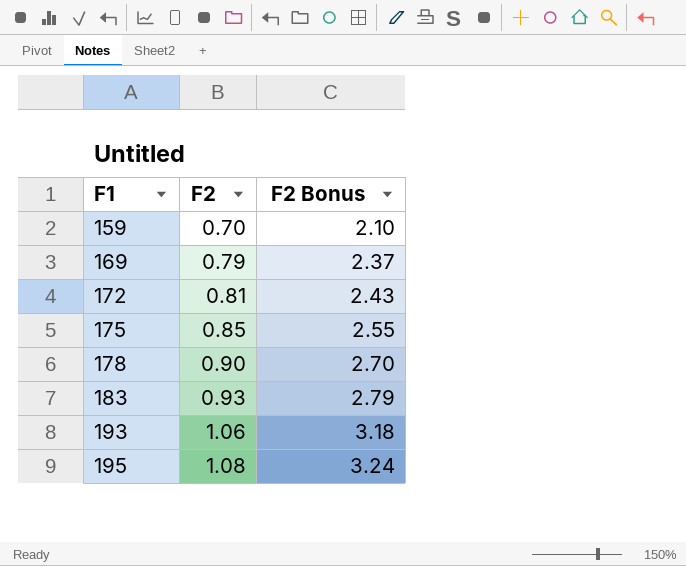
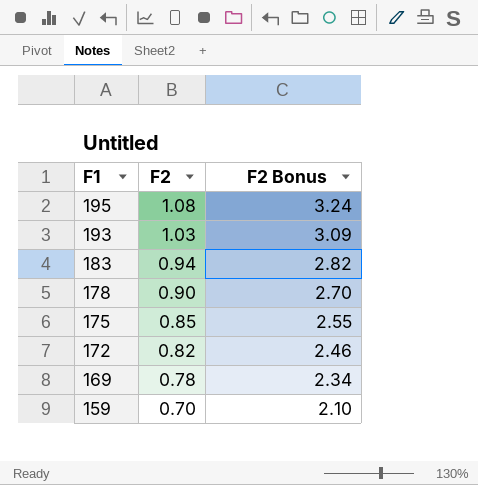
row order: F1 ascending -> F1 descending
193 | F2: 1.06 -> 1.03
193 | F2 Bonus: 3.18 -> 3.09
183 | F2: 0.93 -> 0.94
183 | F2 Bonus: 2.79 -> 2.82
172 | F2: 0.81 -> 0.82
172 | F2 Bonus: 2.43 -> 2.46
169 | F2: 0.79 -> 0.78
169 | F2 Bonus: 2.37 -> 2.34

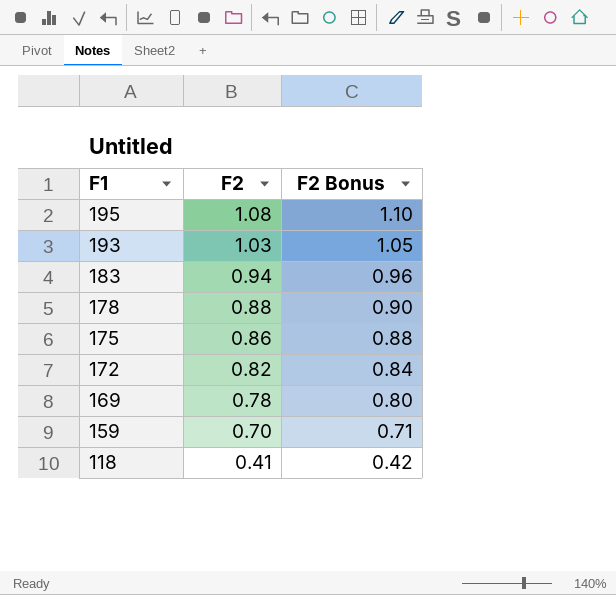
column F2 Bonus | formula: [F2] * 3 -> [F2] * 1.02
178 | F2: 0.90 -> 0.88
175 | F2: 0.85 -> 0.86
row 118: none -> 0.41 | 0.42

